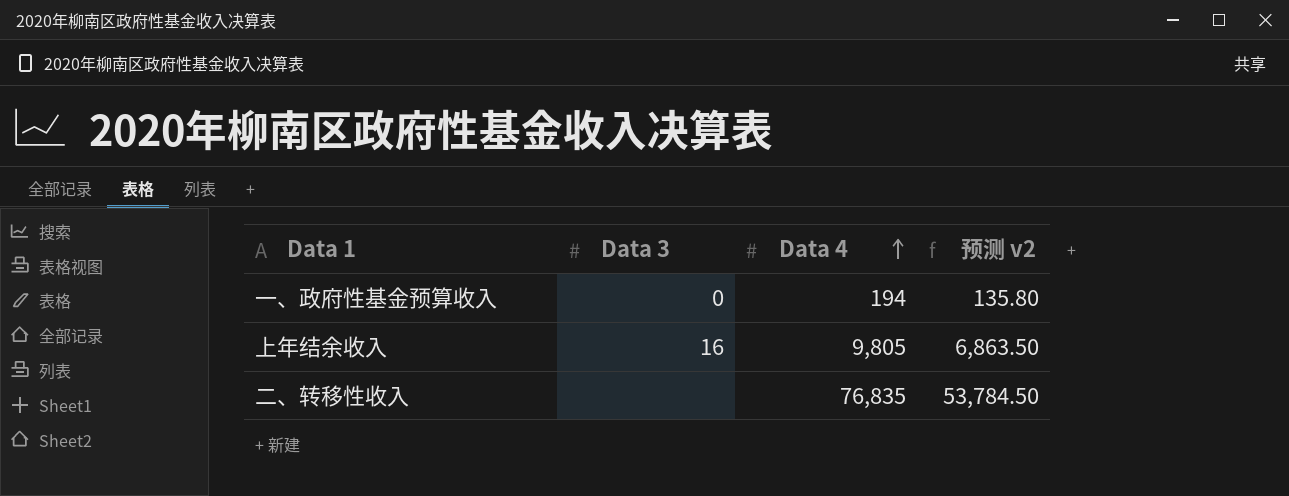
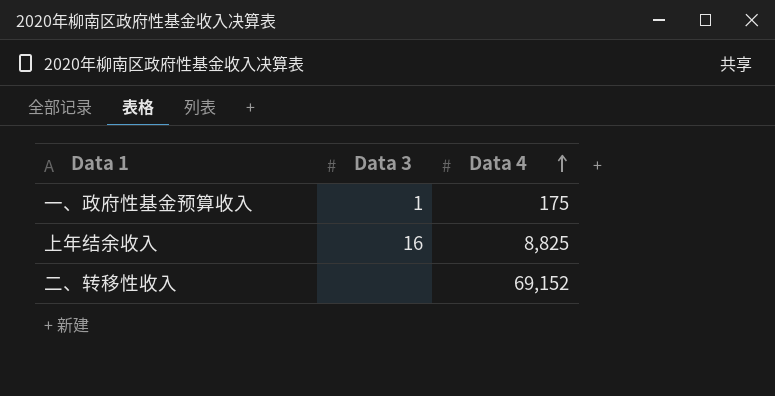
column 预测 v2 | formula: [Data 4] * 0.7 -> none
一、政府性基金预算收入 | Data 3: 0 -> 1
一、政府性基金预算收入 | Data 4: 194 -> 175
上年结余收入 | Data 4: 9,805 -> 8,825
二、转移性收入 | Data 4: 76,835 -> 69,152

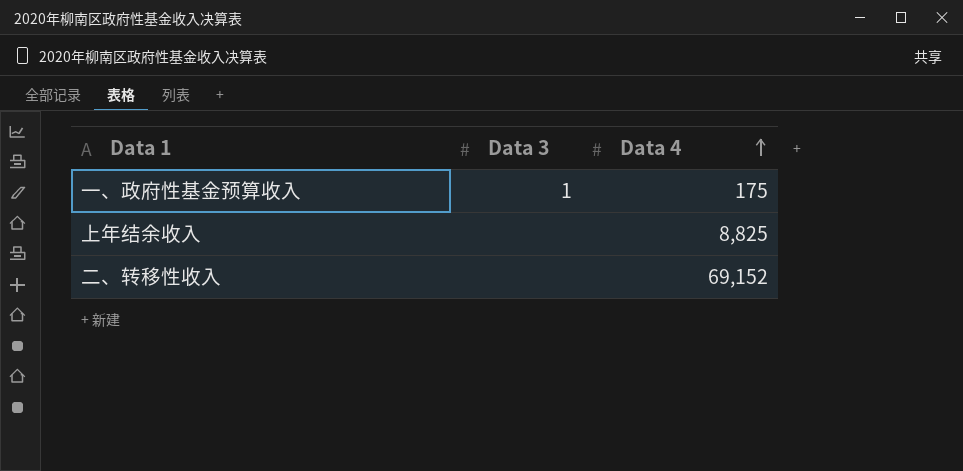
上年结余收入 | Data 3: 16 -> none

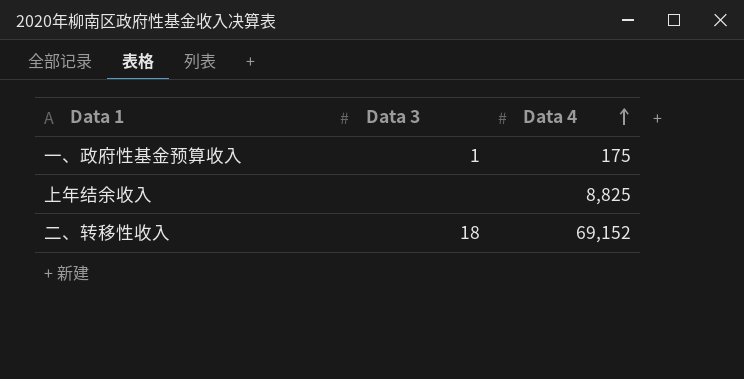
二、转移性收入 | Data 3: none -> 18

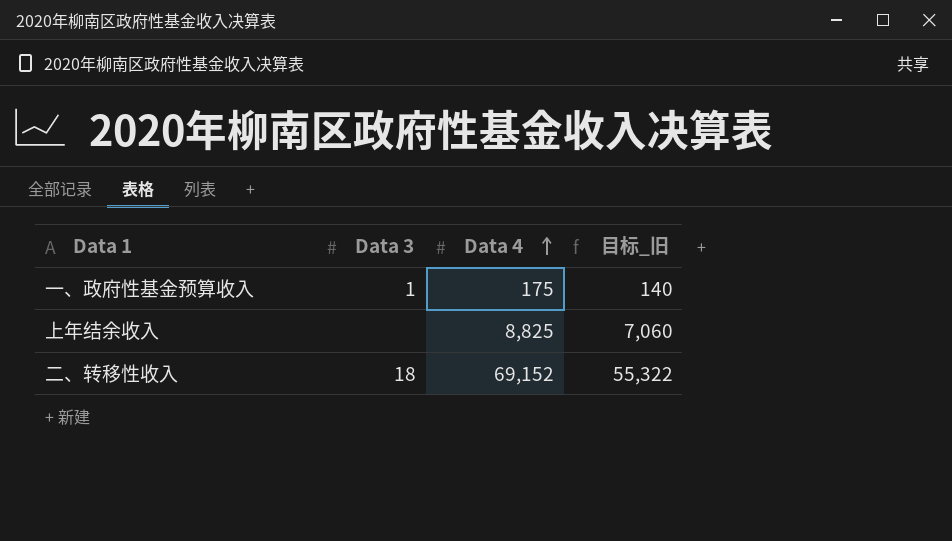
column 目标_旧 | formula: none -> [Data 4] * 0.8

